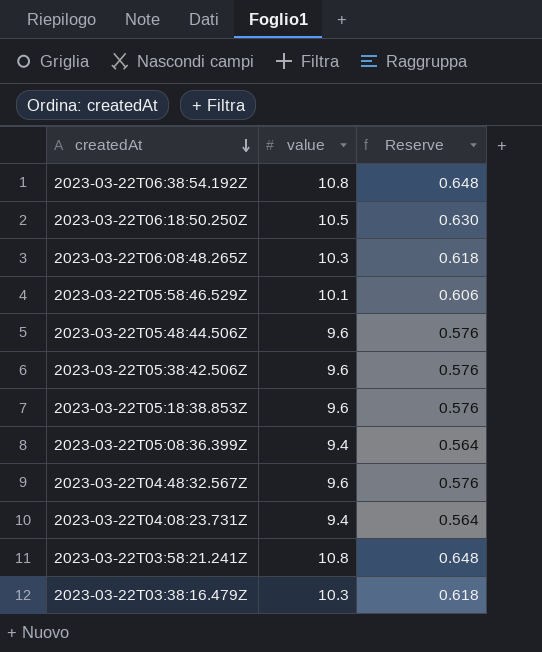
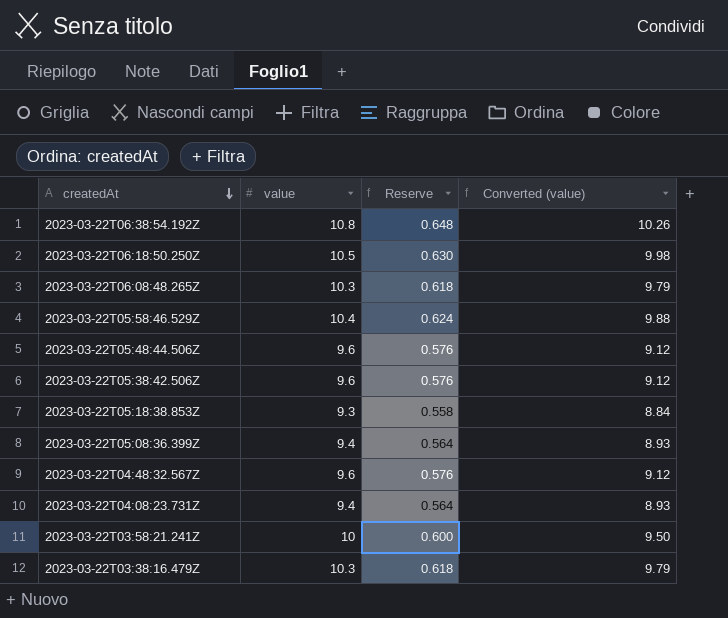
column Converted (value) | formula: none -> [value] * 0.95
2023-03-22T05:58:46.529Z | value: 10.1 -> 10.4
2023-03-22T05:58:46.529Z | Reserve: 0.606 -> 0.624
2023-03-22T05:18:38.853Z | value: 9.6 -> 9.3
2023-03-22T05:18:38.853Z | Reserve: 0.576 -> 0.558
2023-03-22T03:58:21.241Z | value: 10.8 -> 10
2023-03-22T03:58:21.241Z | Reserve: 0.648 -> 0.600

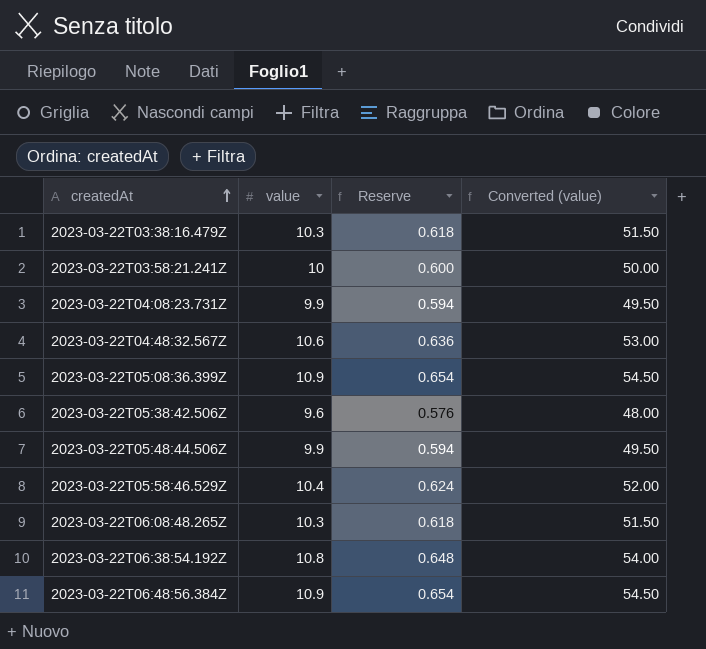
row order: createdAt descending -> createdAt ascending
column Converted (value) | formula: [value] * 0.95 -> [value] * 5
row 2023-03-22T06:18:50.250Z: 10.5 | 0.630 | 9.98 -> none
row 2023-03-22T05:18:38.853Z: 9.3 | 0.558 | 8.84 -> none
2023-03-22T04:08:23.731Z | value: 9.4 -> 9.9
2023-03-22T04:08:23.731Z | Reserve: 0.564 -> 0.594
2023-03-22T04:48:32.567Z | value: 9.6 -> 10.6
2023-03-22T04:48:32.567Z | Reserve: 0.576 -> 0.636
2023-03-22T05:08:36.399Z | value: 9.4 -> 10.9
2023-03-22T05:08:36.399Z | Reserve: 0.564 -> 0.654
2023-03-22T05:48:44.506Z | value: 9.6 -> 9.9
2023-03-22T05:48:44.506Z | Reserve: 0.576 -> 0.594
row 2023-03-22T06:48:56.384Z: none -> 10.9 | 0.654 | 54.50

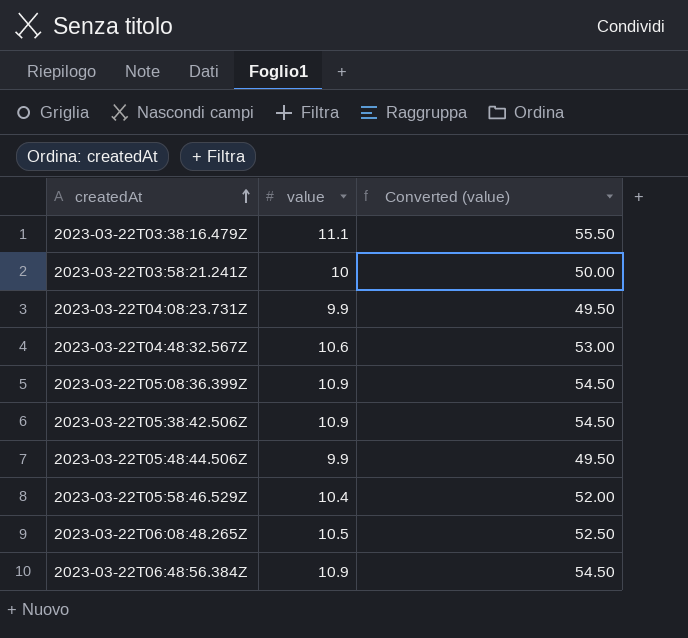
column Reserve | formula: [value] * 0.06 -> none
row 2023-03-22T06:38:54.192Z: 10.8 | 0.648 | 54.00 -> none
2023-03-22T03:38:16.479Z | value: 10.3 -> 11.1
2023-03-22T03:38:16.479Z | Converted (value): 51.50 -> 55.50
2023-03-22T05:38:42.506Z | value: 9.6 -> 10.9
2023-03-22T05:38:42.506Z | Converted (value): 48.00 -> 54.50
2023-03-22T06:08:48.265Z | value: 10.3 -> 10.5
2023-03-22T06:08:48.265Z | Converted (value): 51.50 -> 52.50

